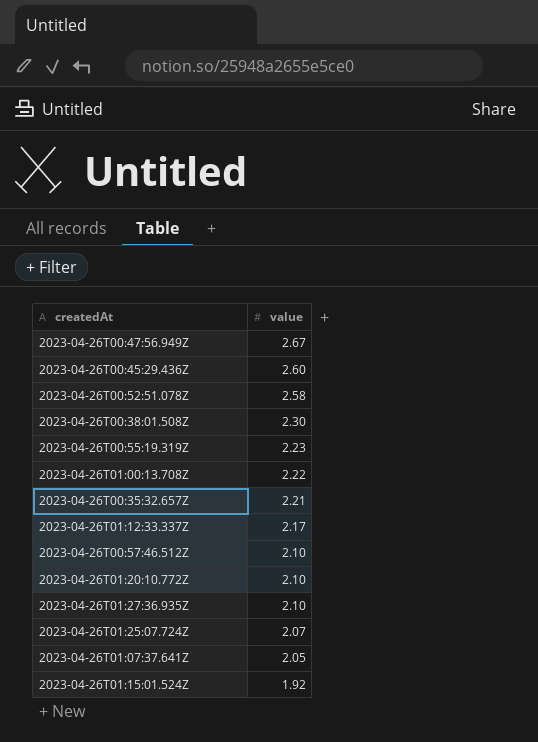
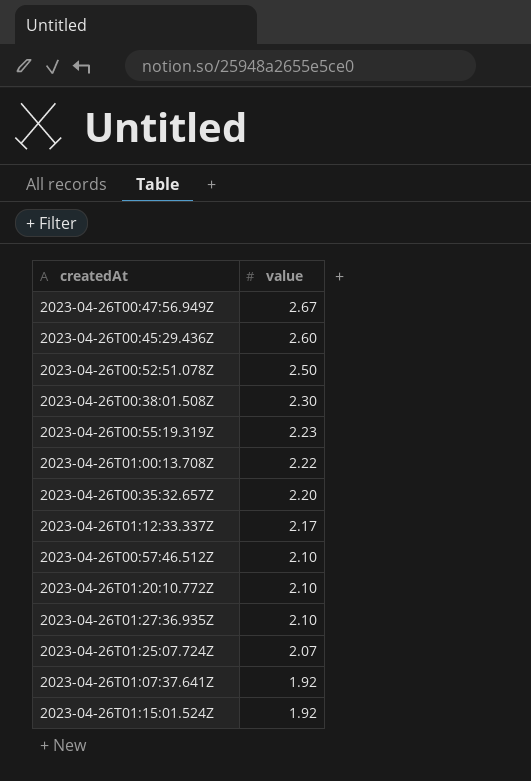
2023-04-26T00:52:51.078Z | value: 2.58 -> 2.50
2023-04-26T00:35:32.657Z | value: 2.21 -> 2.20
2023-04-26T01:07:37.641Z | value: 2.05 -> 1.92

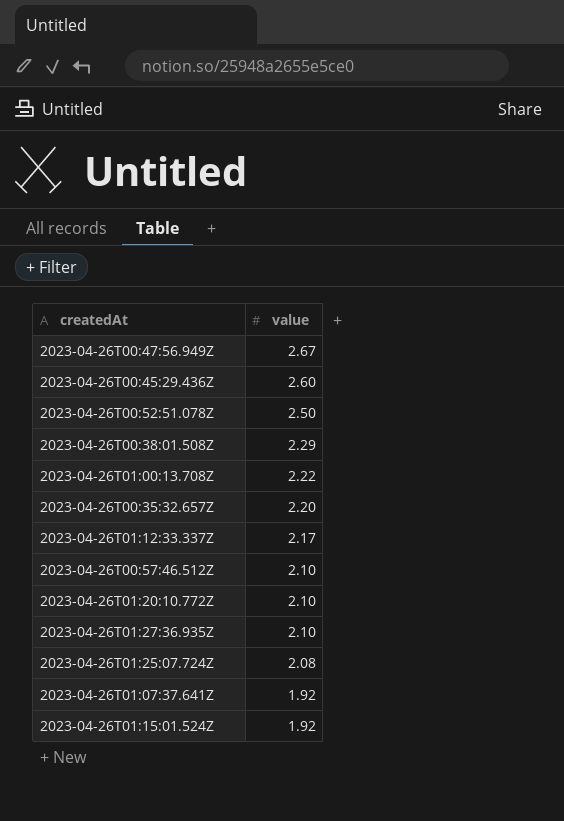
row 2023-04-26T00:55:19.319Z: 2.23 -> none
2023-04-26T00:38:01.508Z | value: 2.30 -> 2.29
2023-04-26T01:25:07.724Z | value: 2.07 -> 2.08

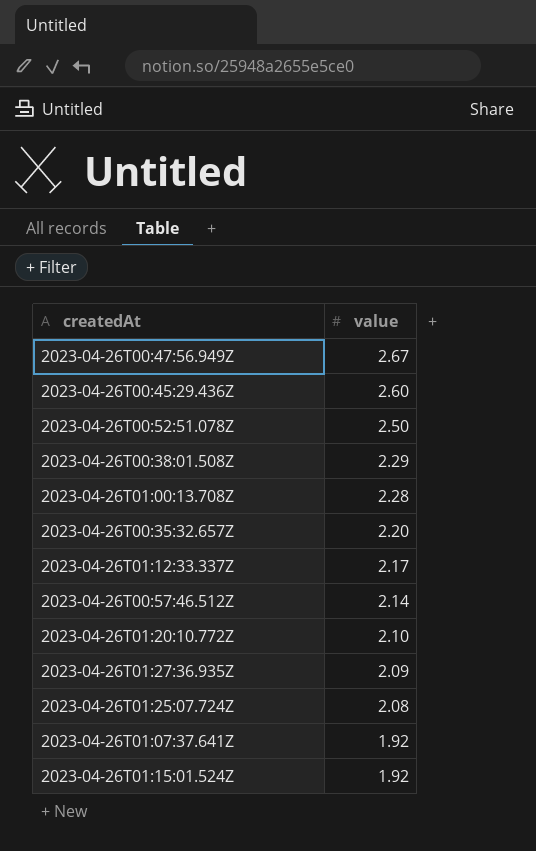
2023-04-26T01:00:13.708Z | value: 2.22 -> 2.28
2023-04-26T00:57:46.512Z | value: 2.10 -> 2.14
2023-04-26T01:27:36.935Z | value: 2.10 -> 2.09

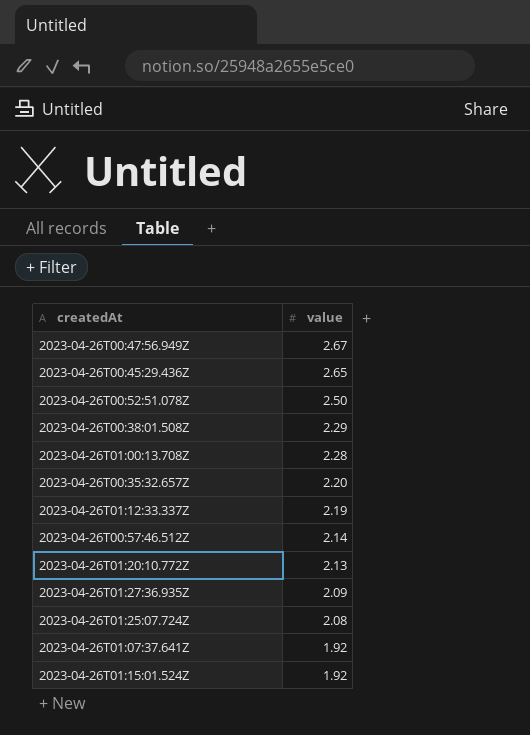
2023-04-26T00:45:29.436Z | value: 2.60 -> 2.65
2023-04-26T01:12:33.337Z | value: 2.17 -> 2.19
2023-04-26T01:20:10.772Z | value: 2.10 -> 2.13

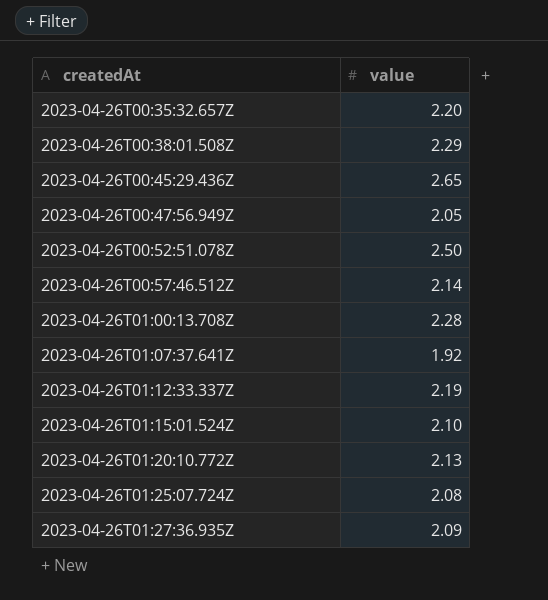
row order: value descending -> createdAt ascending
2023-04-26T00:47:56.949Z | value: 2.67 -> 2.05
2023-04-26T01:15:01.524Z | value: 1.92 -> 2.10

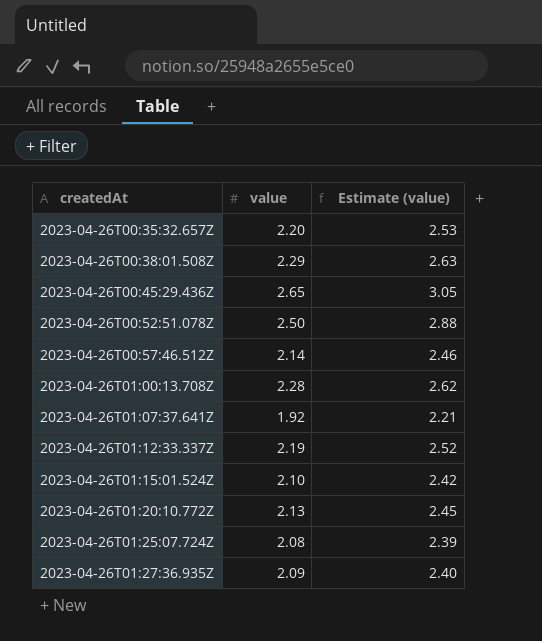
column Estimate (value) | formula: none -> [value] * 1.15
row 2023-04-26T00:47:56.949Z: 2.05 -> none

